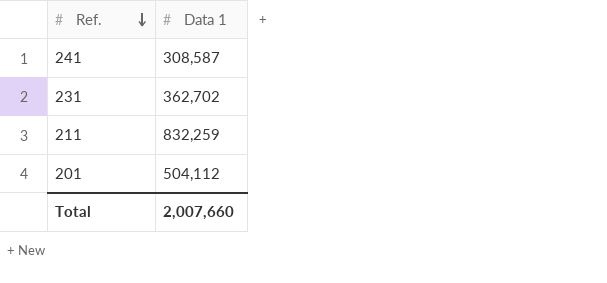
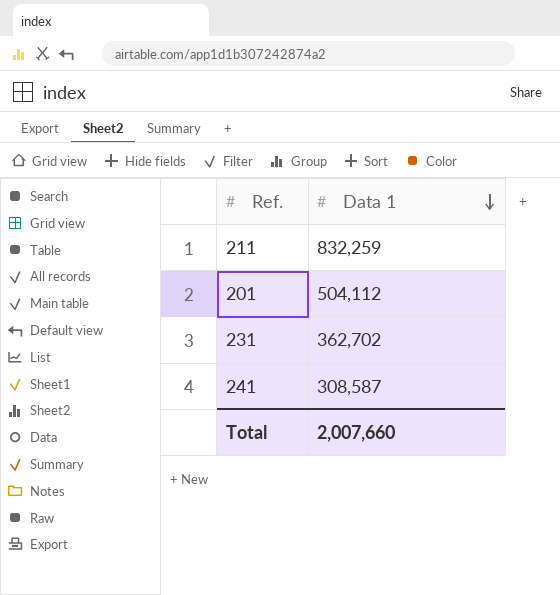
row order: Ref. descending -> Data 1 descending

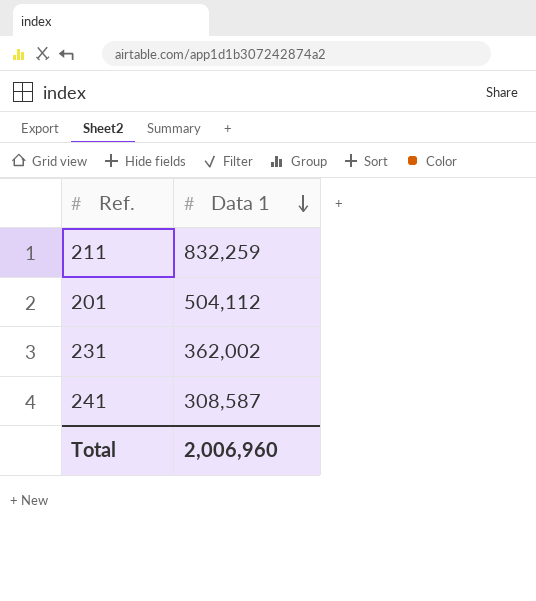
231 | Data 1: 362,702 -> 362,002
Total | Data 1: 2,007,660 -> 2,006,960

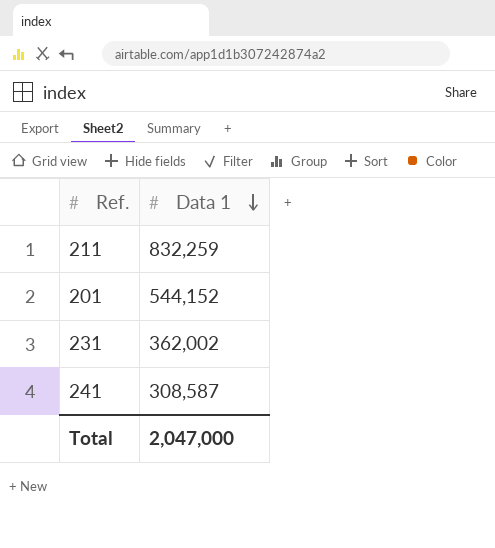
201 | Data 1: 504,112 -> 544,152
Total | Data 1: 2,006,960 -> 2,047,000

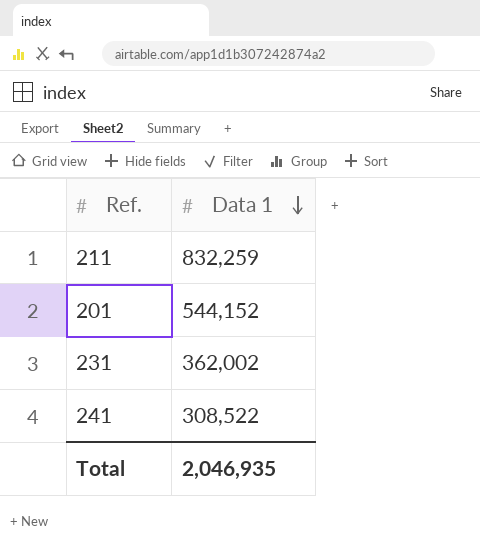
241 | Data 1: 308,587 -> 308,522
Total | Data 1: 2,047,000 -> 2,046,935

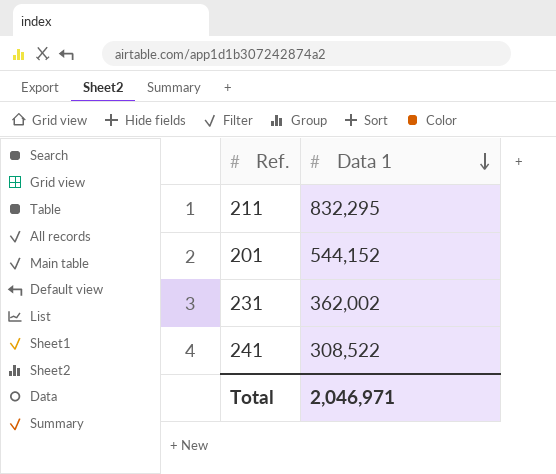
211 | Data 1: 832,259 -> 832,295
Total | Data 1: 2,046,935 -> 2,046,971

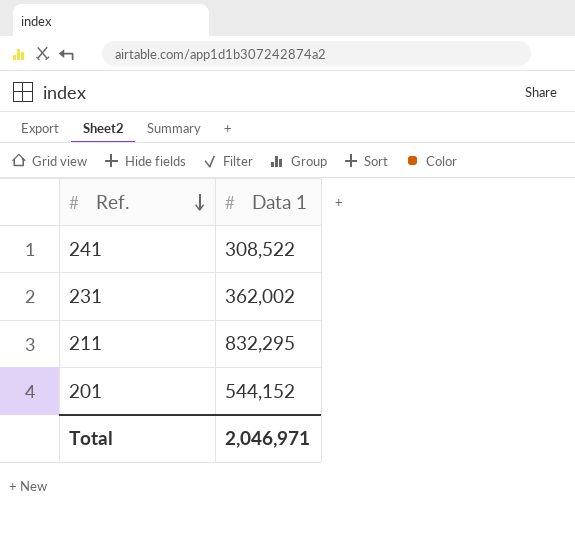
row order: Data 1 descending -> Ref. descending

